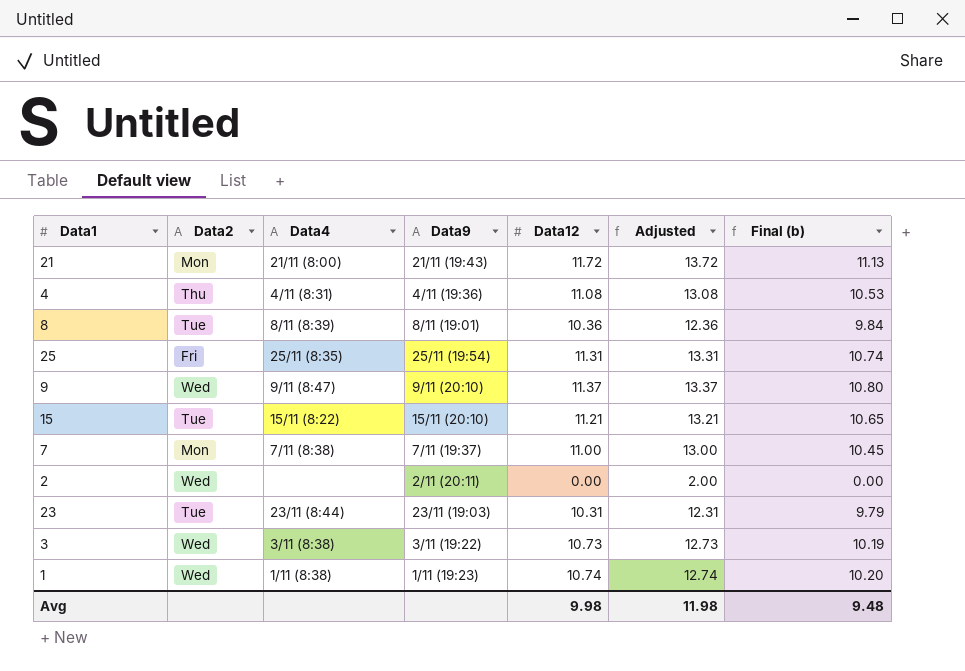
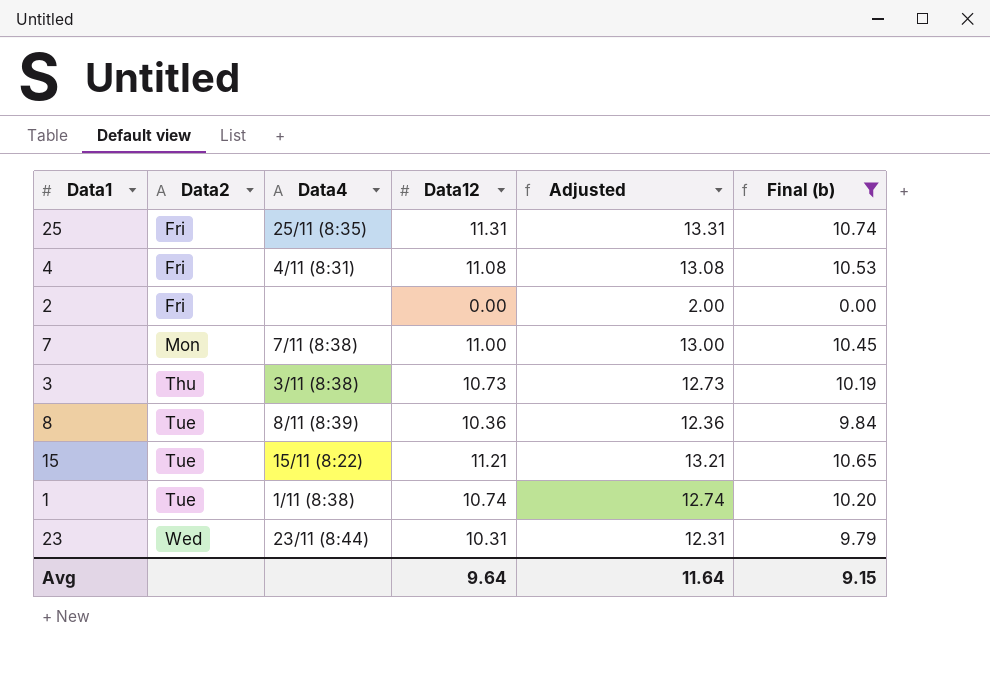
filter: none -> Final (b) <= 10.74
row order: none -> Data2 ascending
column Data9 | position: 4 -> none
4 | Data2: Thu -> Fri
2 | Data2: Wed -> Fri
3 | Data2: Wed -> Thu
1 | Data2: Wed -> Tue
23 | Data2: Tue -> Wed
Avg | Data12: 9.98 -> 9.64
Avg | Adjusted: 11.98 -> 11.64
Avg | Final (b): 9.48 -> 9.15

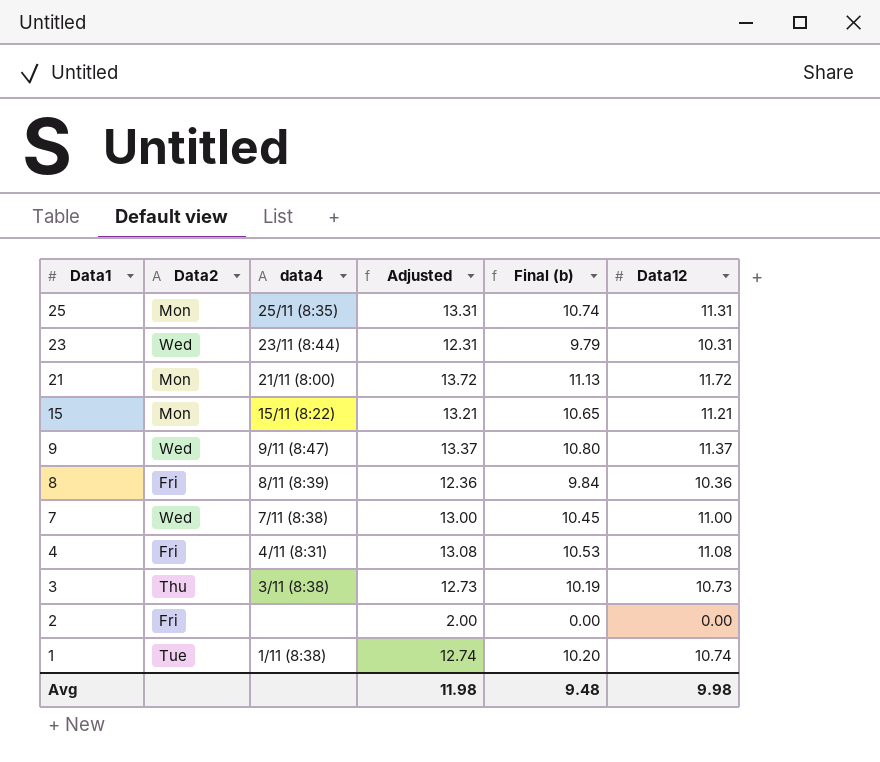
filter: Final (b) <= 10.74 -> none
row order: Data2 ascending -> Data1 descending
column name: Data4 -> data4
column Data12 | position: 4 -> 6
25 | Data2: Fri -> Mon
15 | Data2: Tue -> Mon
8 | Data2: Tue -> Fri
7 | Data2: Mon -> Wed
Avg | Adjusted: 11.64 -> 11.98
Avg | Final (b): 9.15 -> 9.48
Avg | Data12: 9.64 -> 9.98

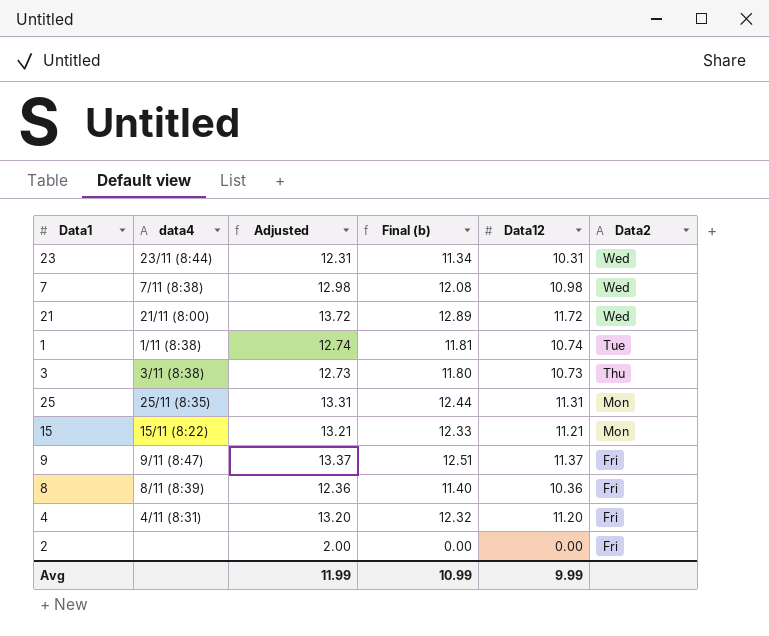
row order: Data1 descending -> Data2 descending
column Final (b) | formula: [Data12] * 0.95 -> [Data12] * 1.1
column Data2 | position: 2 -> 6
7 | Adjusted: 13.00 -> 12.98
7 | Data12: 11.00 -> 10.98
21 | Data2: Mon -> Wed
9 | Data2: Wed -> Fri
4 | Adjusted: 13.08 -> 13.20
4 | Data12: 11.08 -> 11.20
Avg | Adjusted: 11.98 -> 11.99
Avg | Final (b): 9.48 -> 10.99
Avg | Data12: 9.98 -> 9.99

